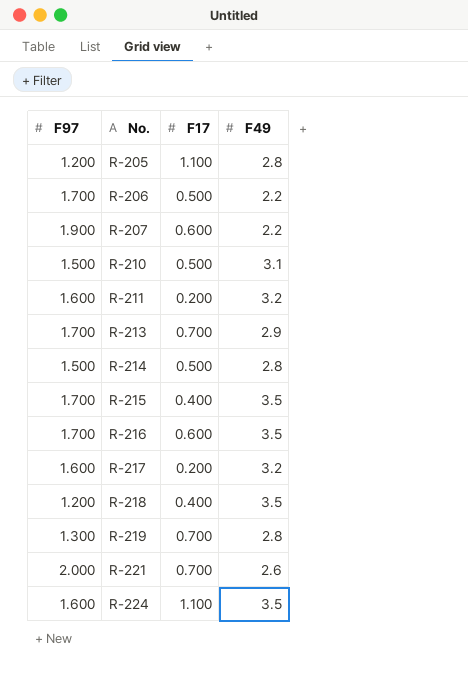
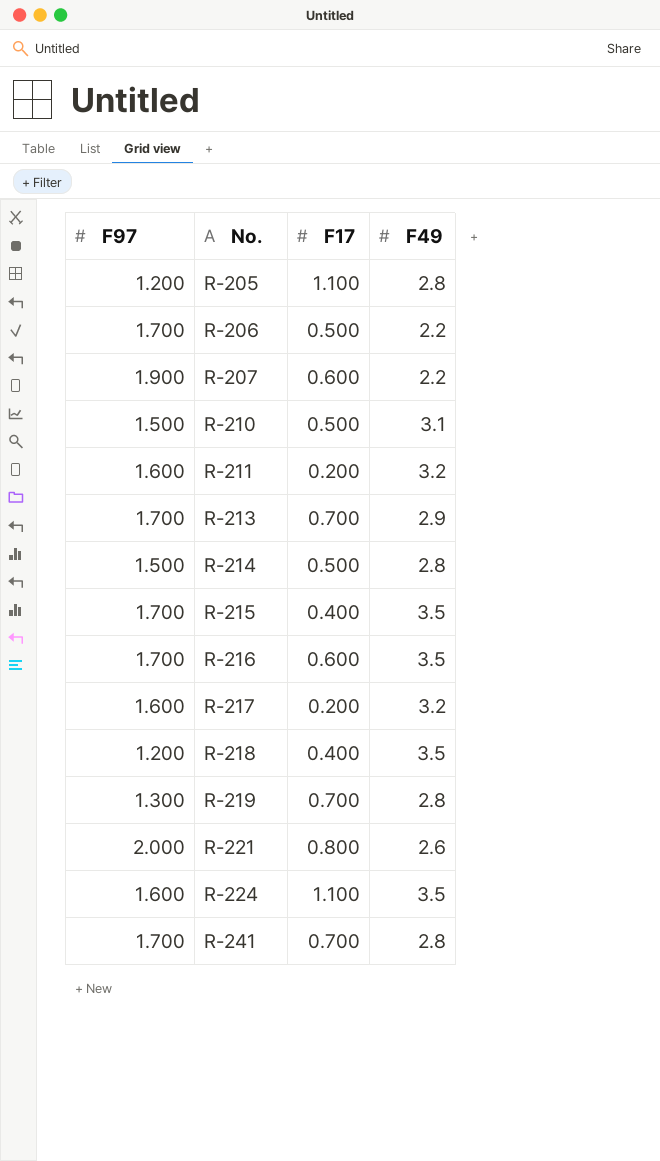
R-221 | F17: 0.700 -> 0.800
row R-241: none -> 1.700 | 0.700 | 2.8

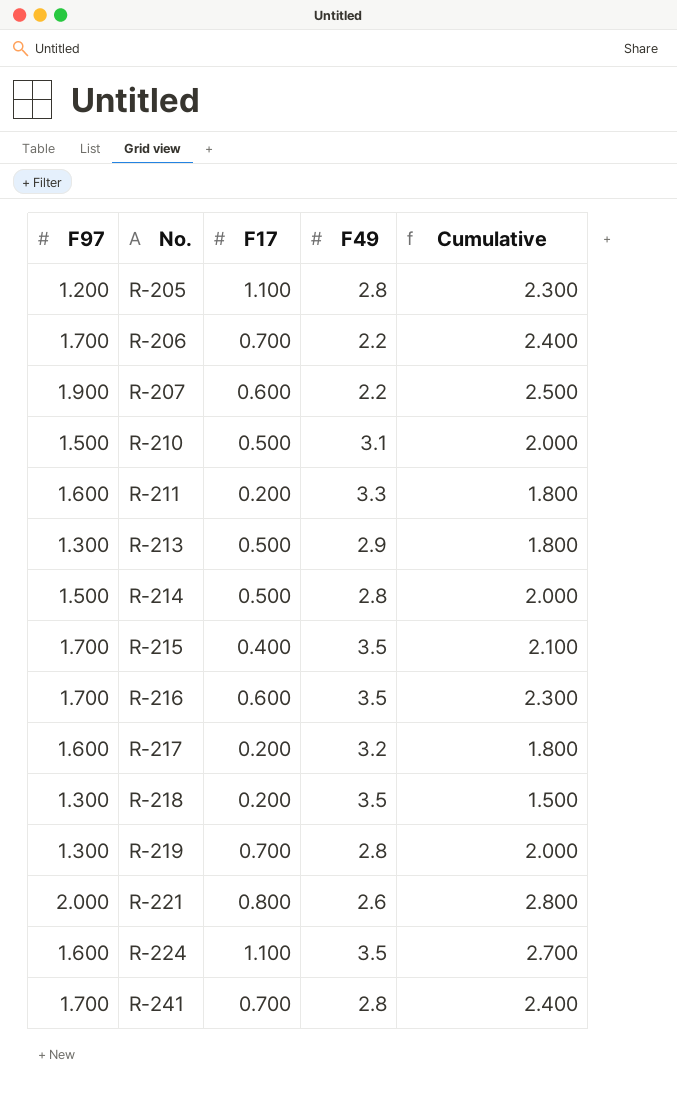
column Cumulative | formula: none -> [F97] + [F17]
R-206 | F17: 0.500 -> 0.700
R-211 | F49: 3.2 -> 3.3
R-213 | F97: 1.700 -> 1.300
R-213 | F17: 0.700 -> 0.500
R-218 | F97: 1.200 -> 1.300
R-218 | F17: 0.400 -> 0.200

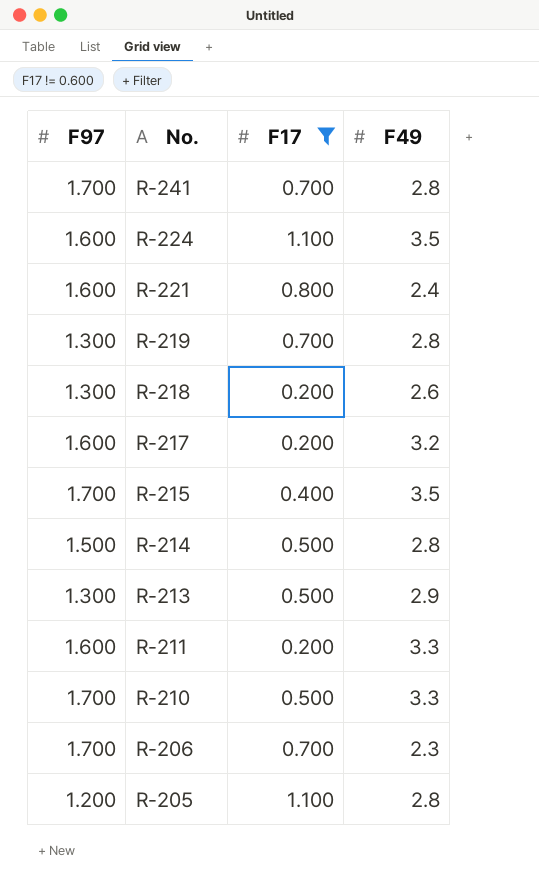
filter: none -> F17 != 0.600
row order: No. ascending -> No. descending
column Cumulative | formula: [F97] + [F17] -> none
R-221 | F97: 2.000 -> 1.600
R-221 | F49: 2.6 -> 2.4
R-218 | F49: 3.5 -> 2.6
R-210 | F97: 1.500 -> 1.700
R-210 | F49: 3.1 -> 3.3
R-206 | F49: 2.2 -> 2.3

